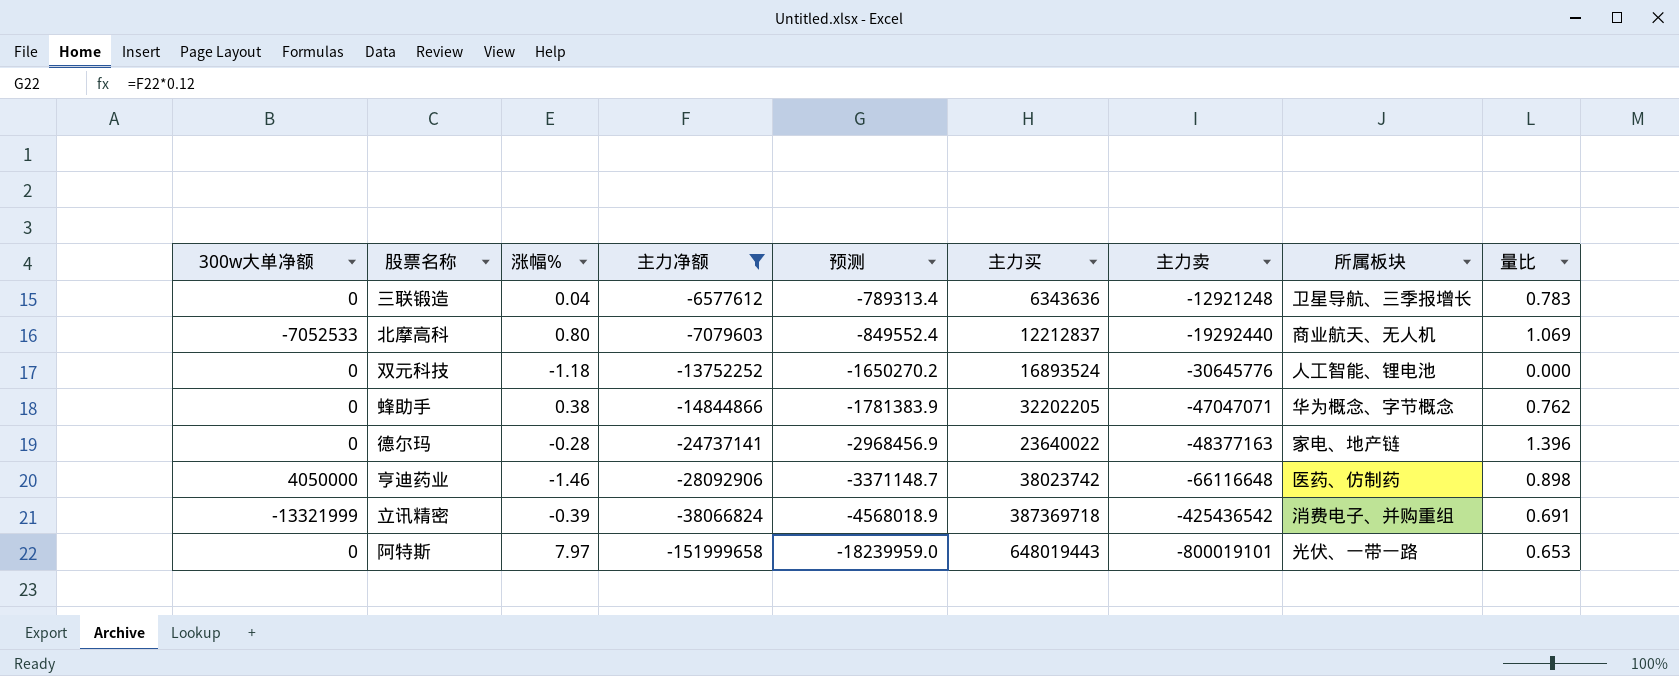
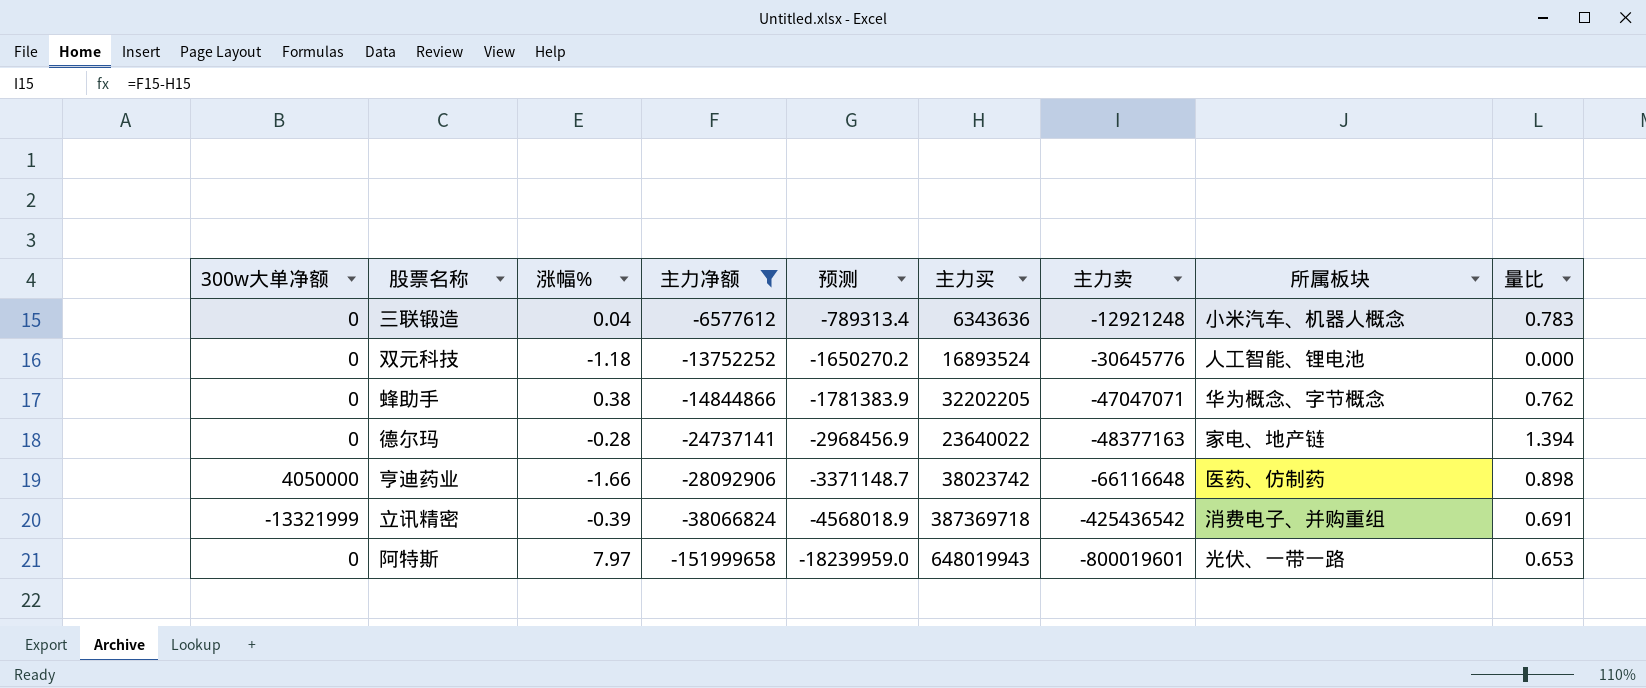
row 北摩高科: -7052533 | 0.80 | -7079603 | -849552.4 | 12212837 | -19292440 | 商业航天、无人机 | 1.069 -> none
三联锻造 | 所属板块: 卫星导航、三季报增长 -> 小米汽车、机器人概念
德尔玛 | 量比: 1.396 -> 1.394
亨迪药业 | 涨幅%: -1.46 -> -1.66
阿特斯 | 主力买: 648019443 -> 648019943
阿特斯 | 主力卖: -800019101 -> -800019601

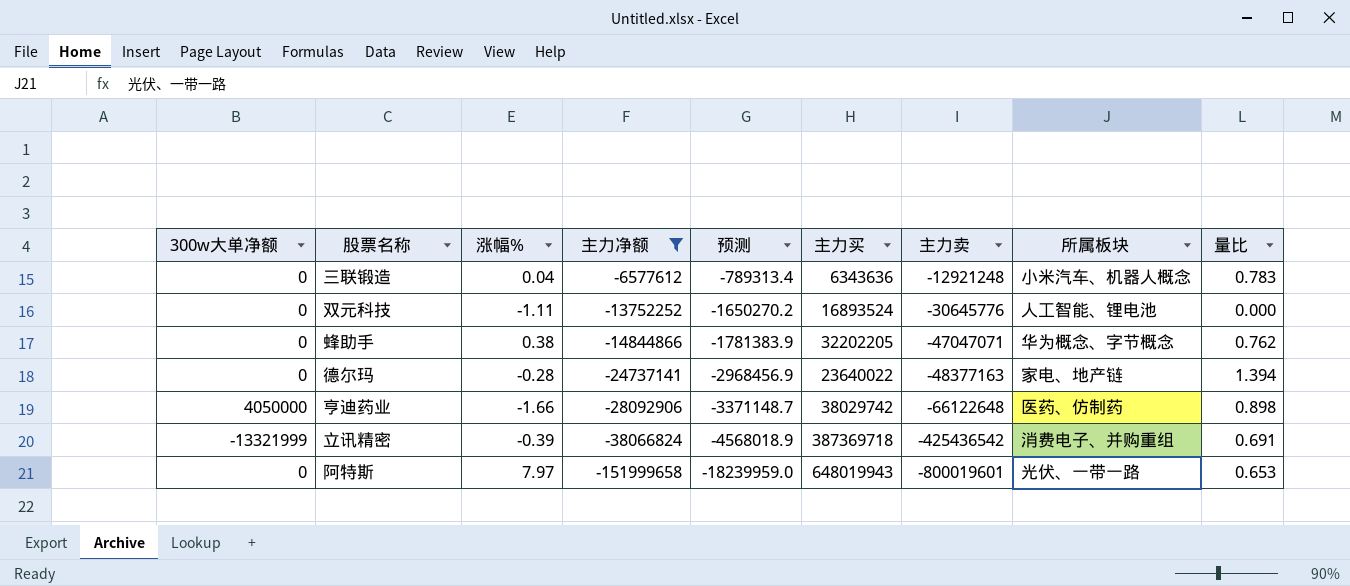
双元科技 | 涨幅%: -1.18 -> -1.11
亨迪药业 | 主力买: 38023742 -> 38029742
亨迪药业 | 主力卖: -66116648 -> -66122648

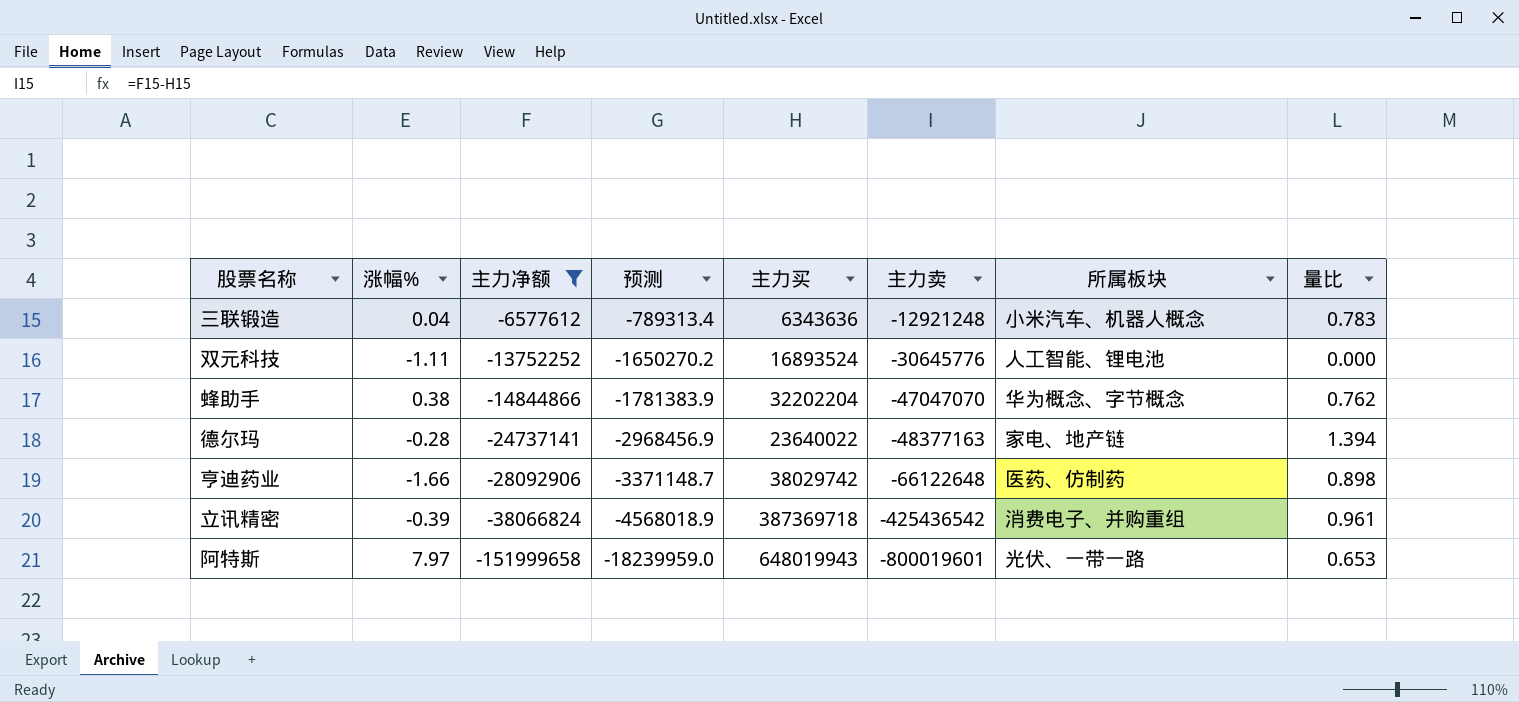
column 300w大单净额 | position: 1 -> none
蜂助手 | 主力买: 32202205 -> 32202204
蜂助手 | 主力卖: -47047071 -> -47047070
立讯精密 | 量比: 0.691 -> 0.961

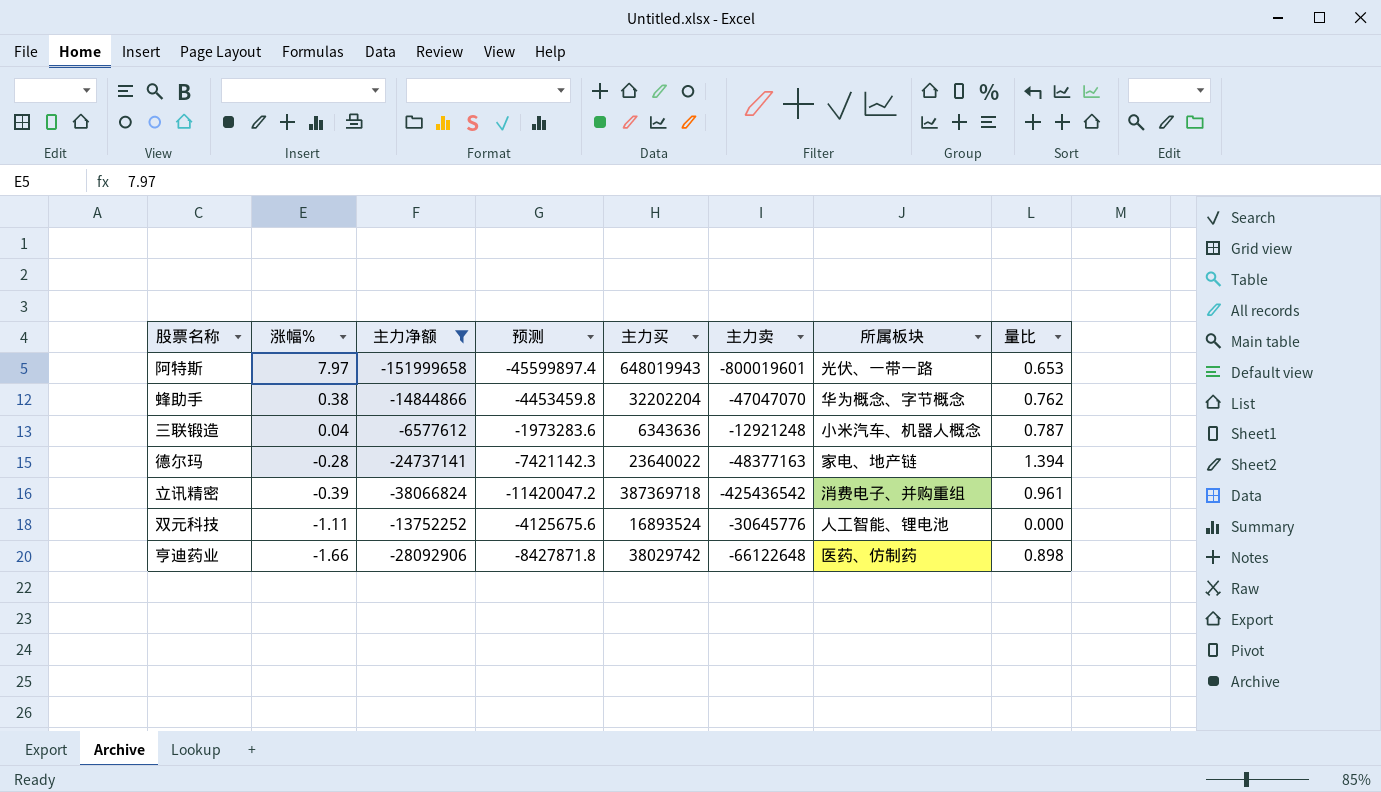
row order: 主力净额 descending -> 涨幅% descending
column 预测 | formula: [主力净额] * 0.12 -> [主力净额] * 0.3
三联锻造 | 量比: 0.783 -> 0.787

